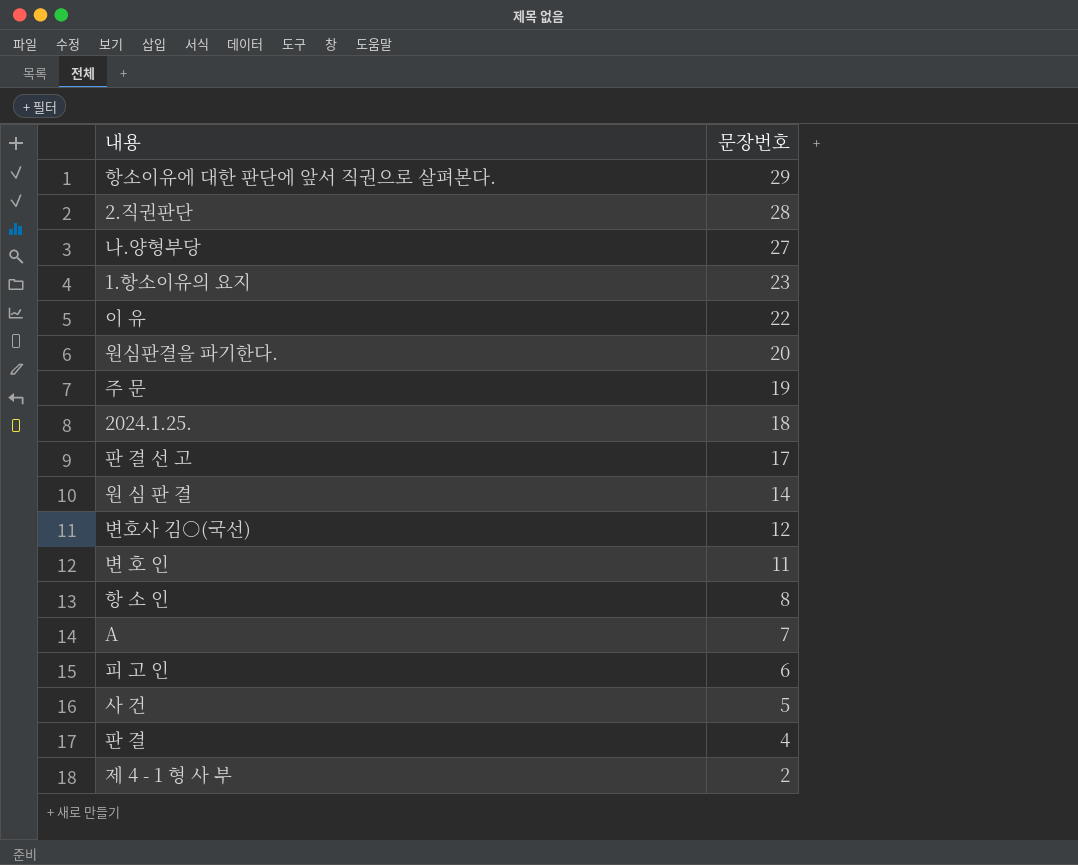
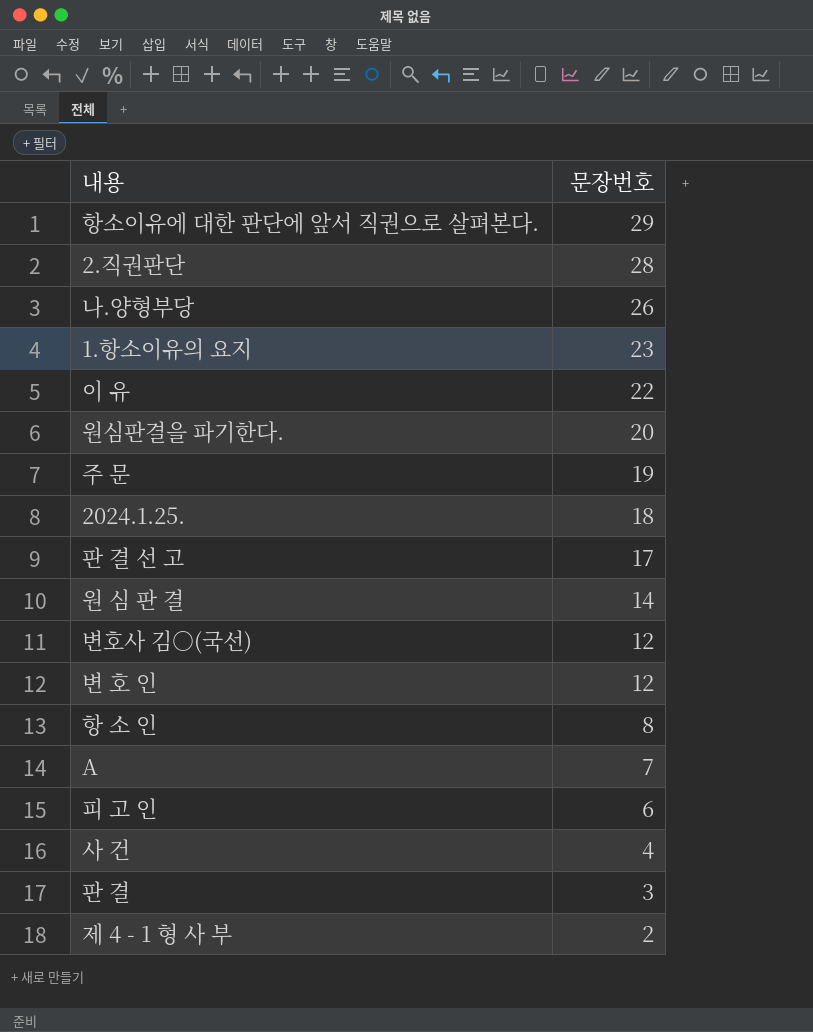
나.양형부당 | 문장번호: 27 -> 26
변 호 인 | 문장번호: 11 -> 12
사 건 | 문장번호: 5 -> 4
판 결 | 문장번호: 4 -> 3

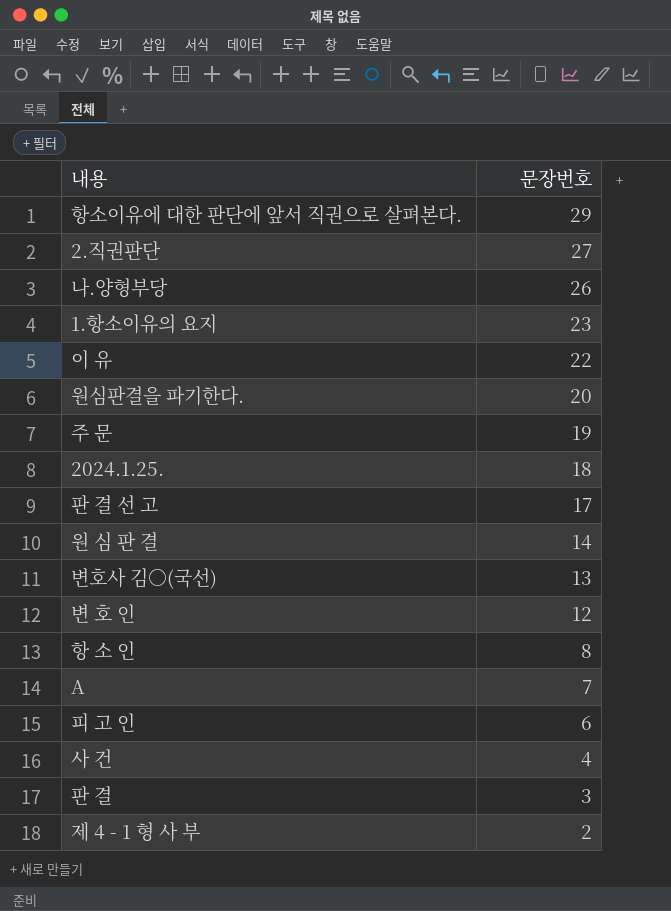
2.직권판단 | 문장번호: 28 -> 27
변호사 김○(국선) | 문장번호: 12 -> 13

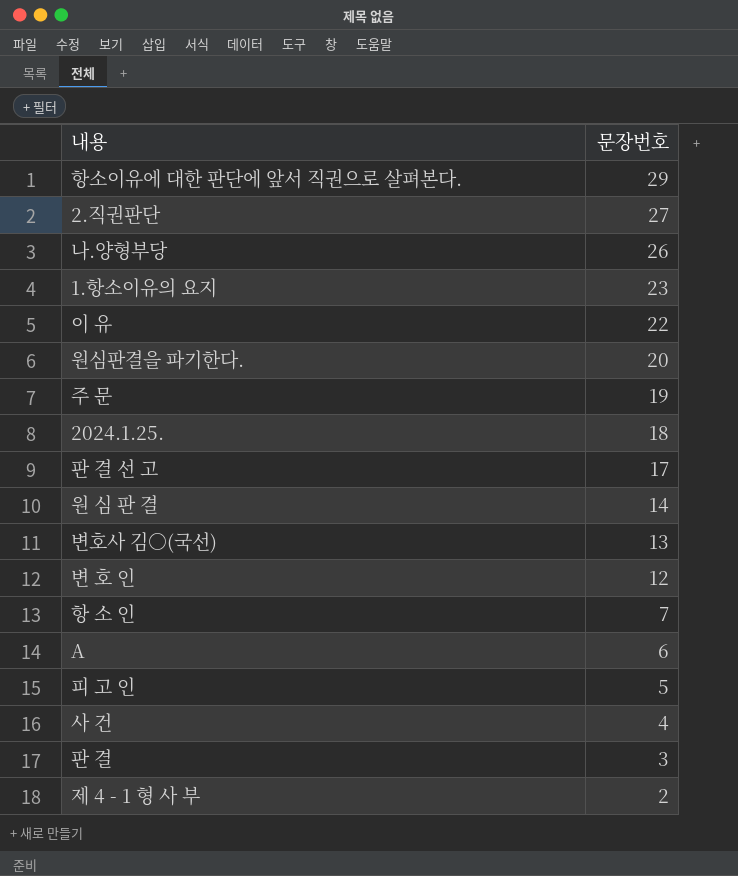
항 소 인 | 문장번호: 8 -> 7
A | 문장번호: 7 -> 6
피 고 인 | 문장번호: 6 -> 5

